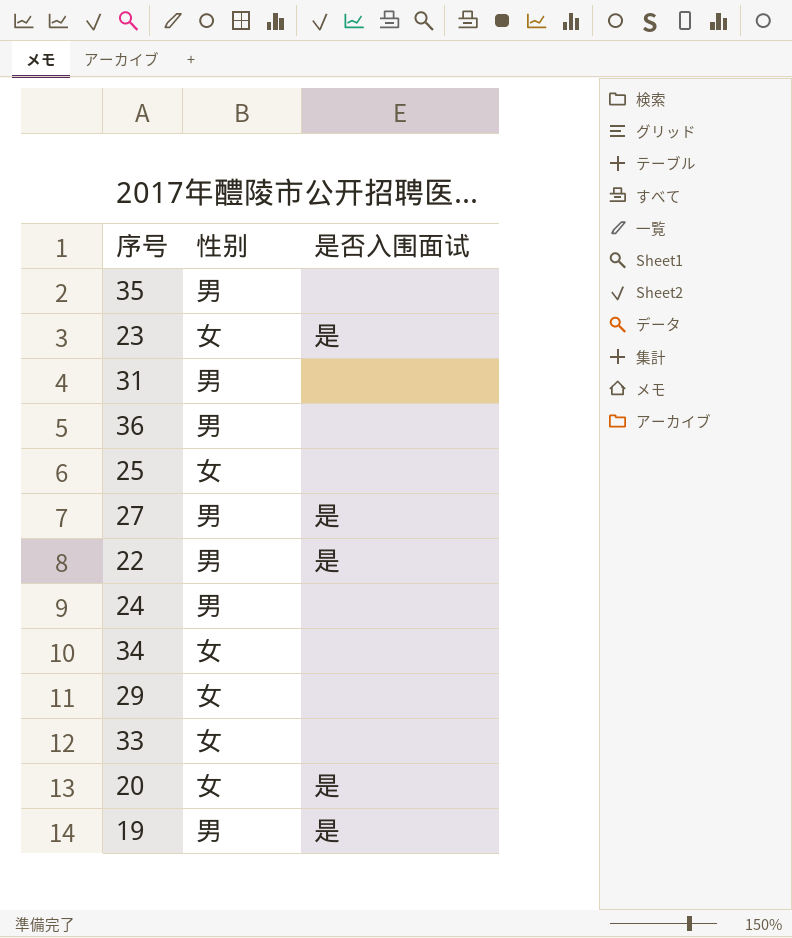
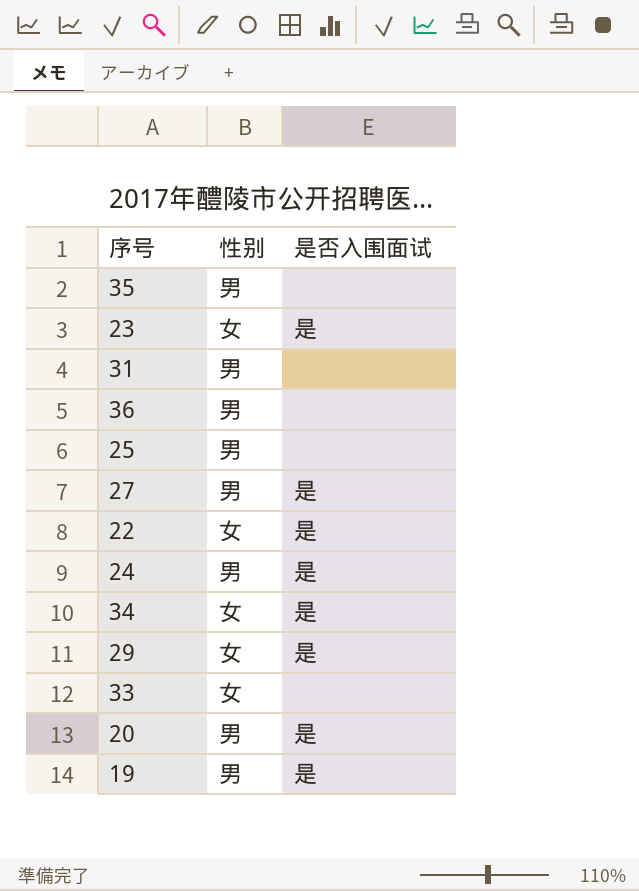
25 | 性别: 女 -> 男
22 | 性别: 男 -> 女
24 | 是否入围面试: none -> 是
34 | 是否入围面试: none -> 是
29 | 是否入围面试: none -> 是
20 | 性别: 女 -> 男

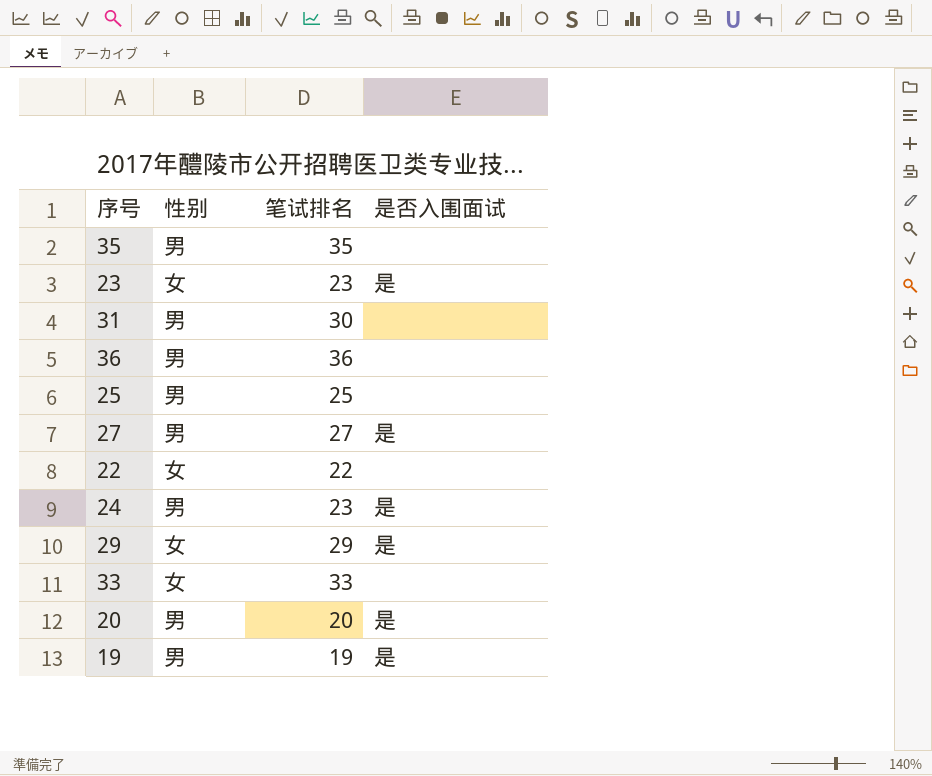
column 笔试排名 | position: none -> 3
row 34: 女 | 是 -> none
22 | 是否入围面试: 是 -> none

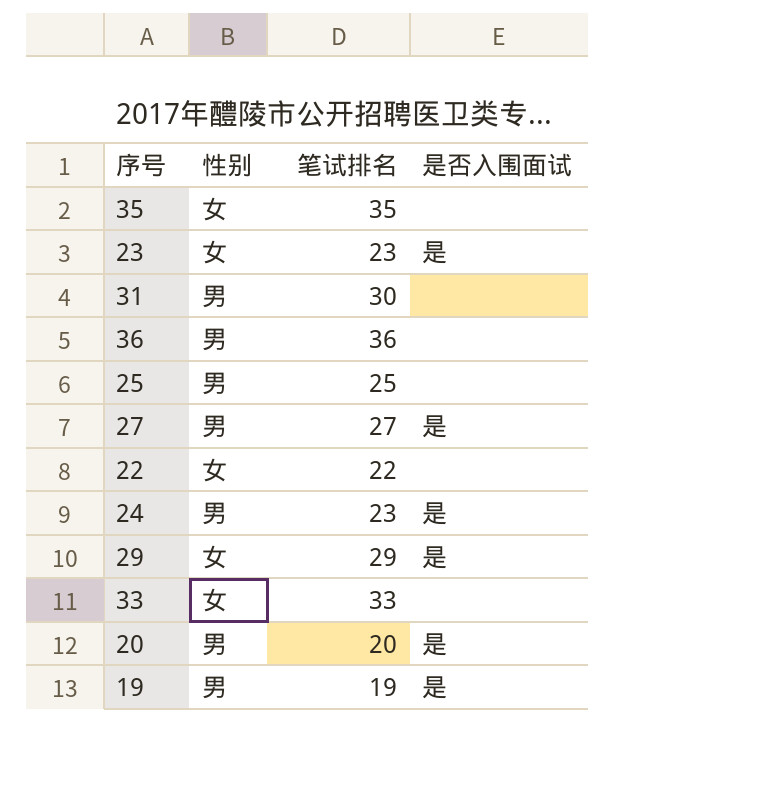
35 | 性别: 男 -> 女

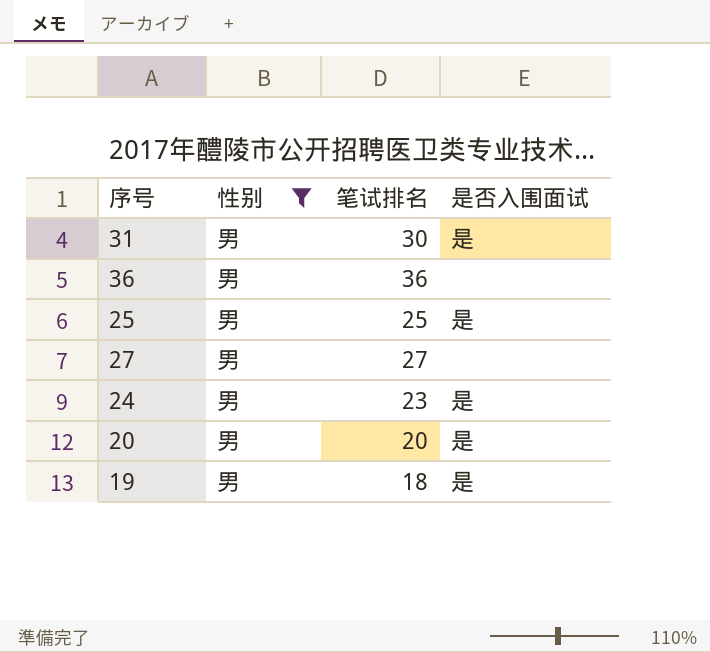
filter: none -> 性别 = 男
31 | 是否入围面试: none -> 是
25 | 是否入围面试: none -> 是
27 | 是否入围面试: 是 -> none
19 | 笔试排名: 19 -> 18

